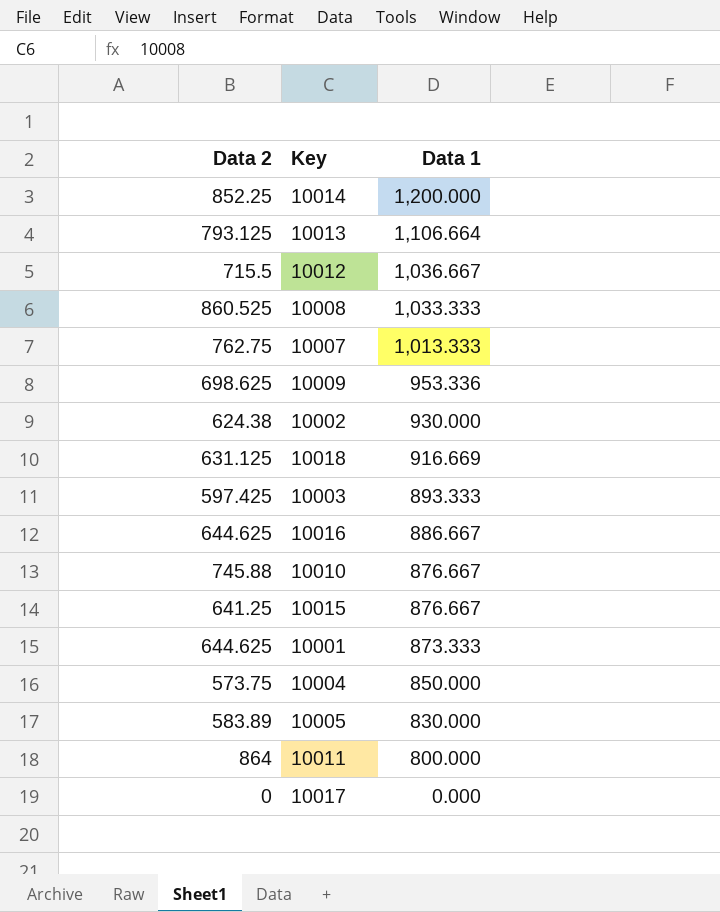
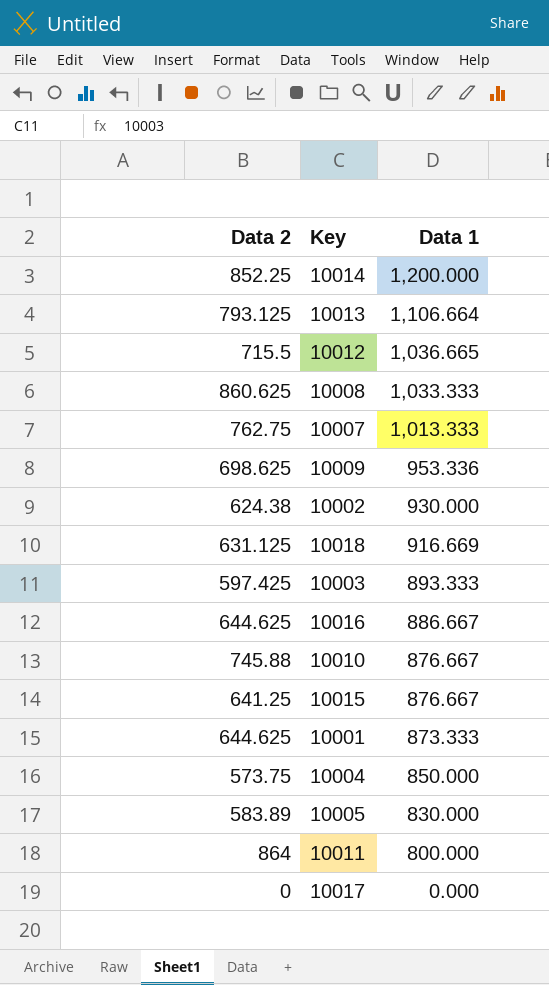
10012 | Data 1: 1,036.667 -> 1,036.665
10008 | Data 2: 860.525 -> 860.625

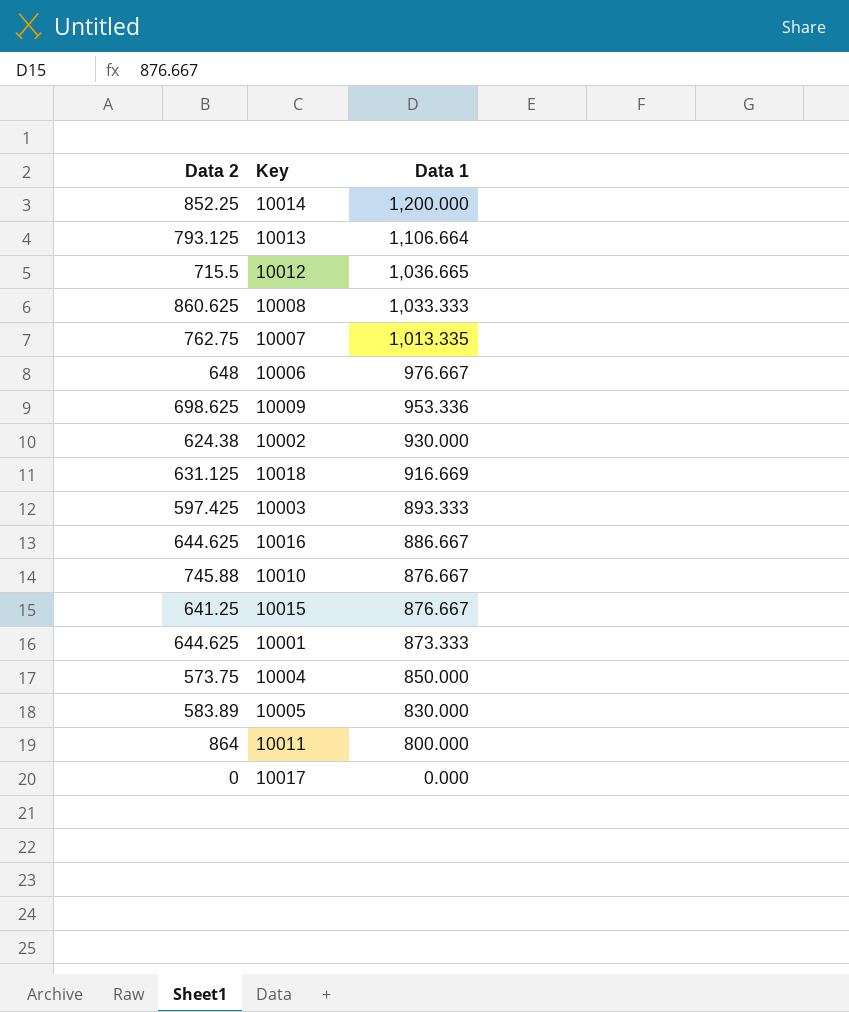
10007 | Data 1: 1,013.333 -> 1,013.335
row 10006: none -> 648 | 976.667

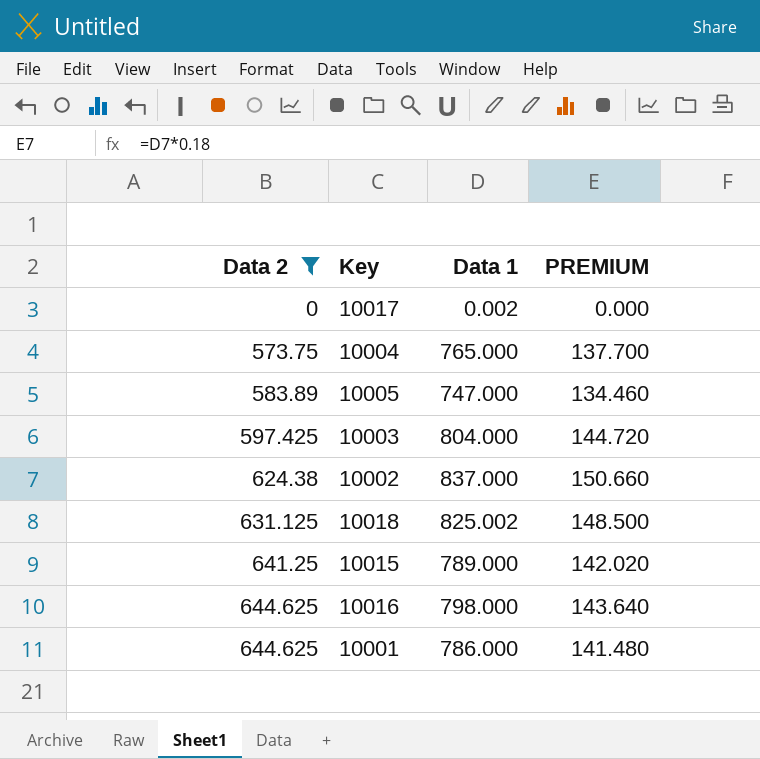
filter: none -> Data 2 <= 644.625
row order: Data 1 descending -> Data 2 ascending
column PREMIUM | formula: none -> [Data 1] * 0.18
10017 | Data 1: 0.000 -> 0.002
10004 | Data 1: 850.000 -> 765.000
10005 | Data 1: 830.000 -> 747.000
10003 | Data 1: 893.333 -> 804.000
10002 | Data 1: 930.000 -> 837.000
10018 | Data 1: 916.669 -> 825.002
10015 | Data 1: 876.667 -> 789.000
10016 | Data 1: 886.667 -> 798.000
10001 | Data 1: 873.333 -> 786.000

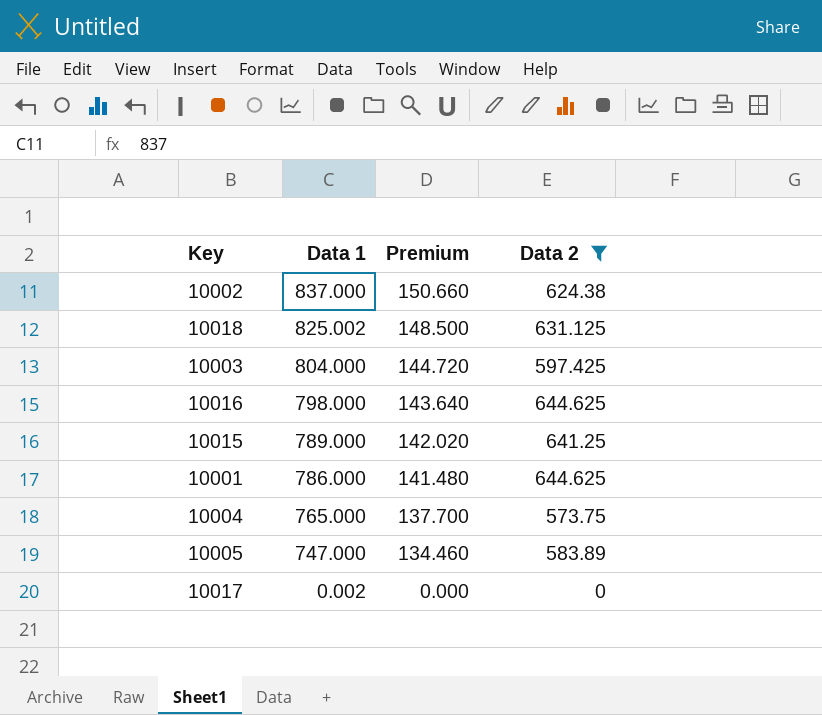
row order: Data 2 ascending -> Data 1 descending
column name: PREMIUM -> Premium
column Data 2 | position: 1 -> 4

